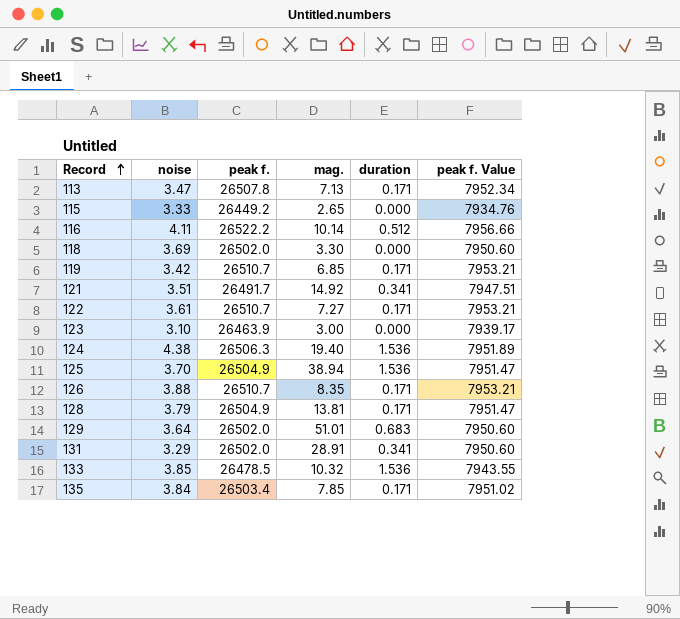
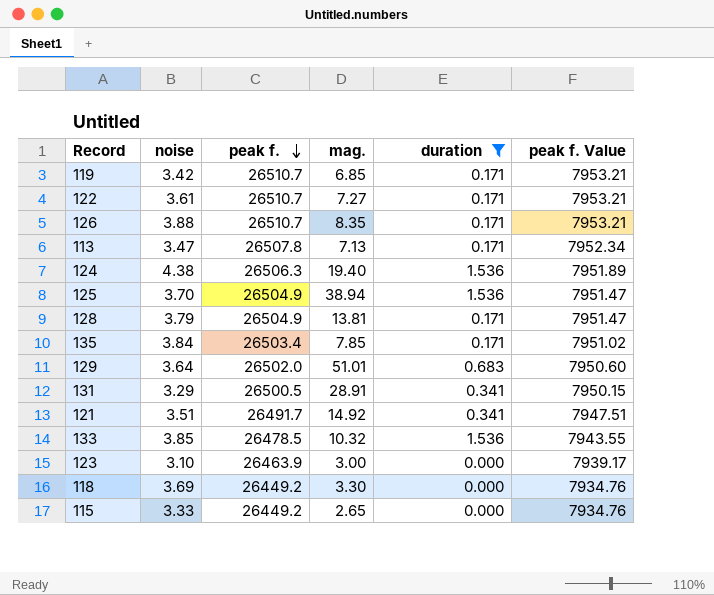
filter: none -> duration != 0.512
row order: Record ascending -> peak f. descending
131 | peak f.: 26502.0 -> 26500.5
131 | peak f. Value: 7950.60 -> 7950.15
118 | peak f.: 26502.0 -> 26449.2
118 | peak f. Value: 7950.60 -> 7934.76

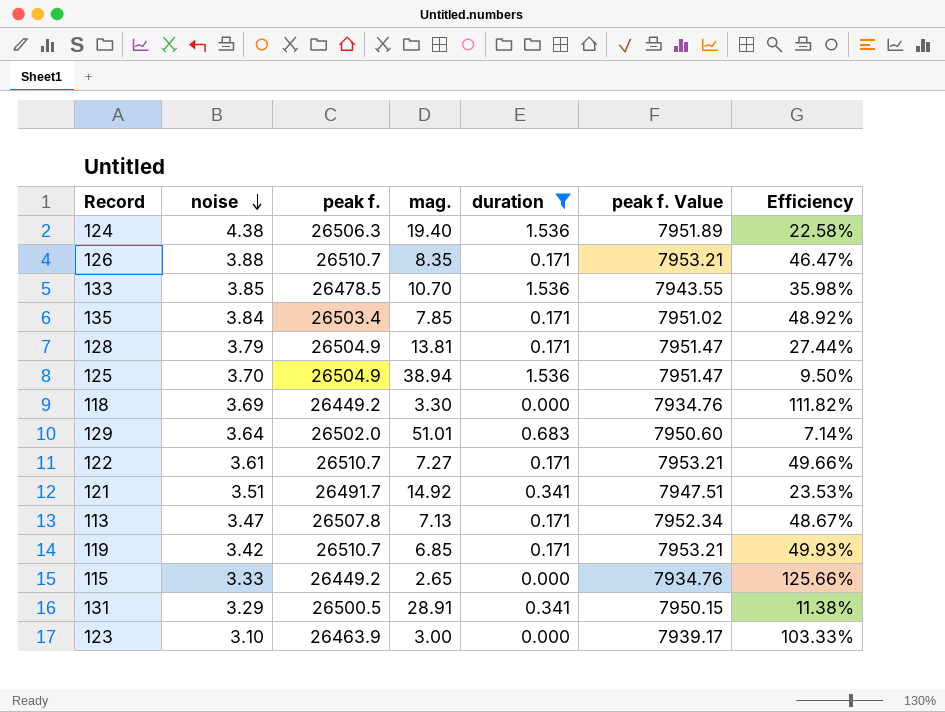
row order: peak f. descending -> noise descending
column Efficiency | formula: none -> [noise] / [mag.]
133 | mag.: 10.32 -> 10.70

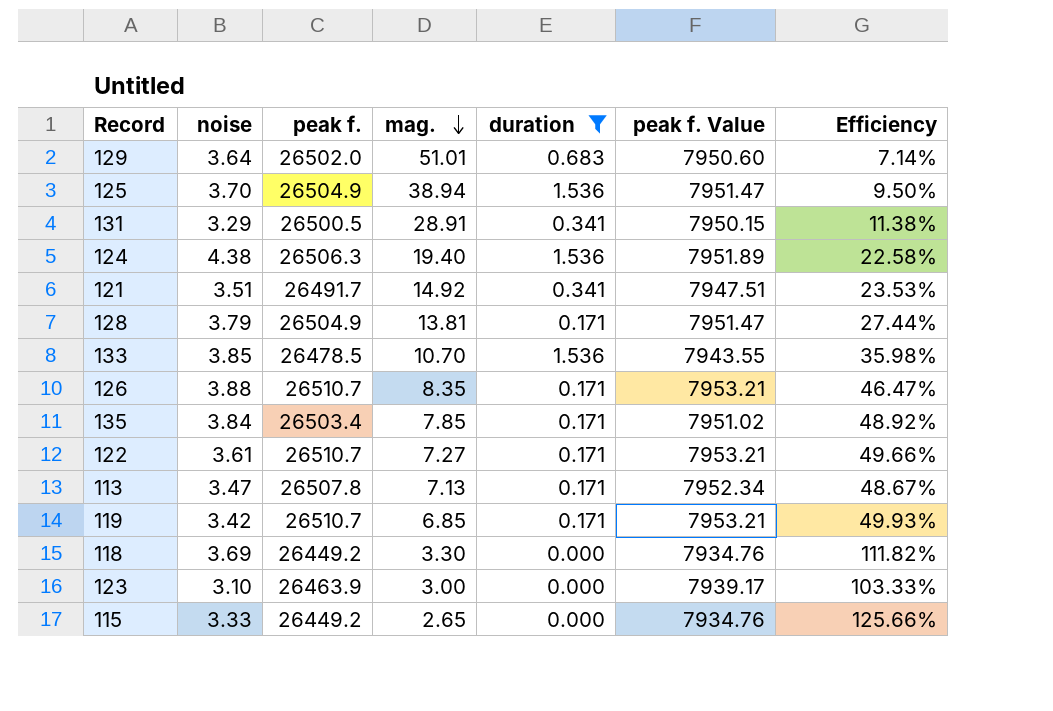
row order: noise descending -> mag. descending

